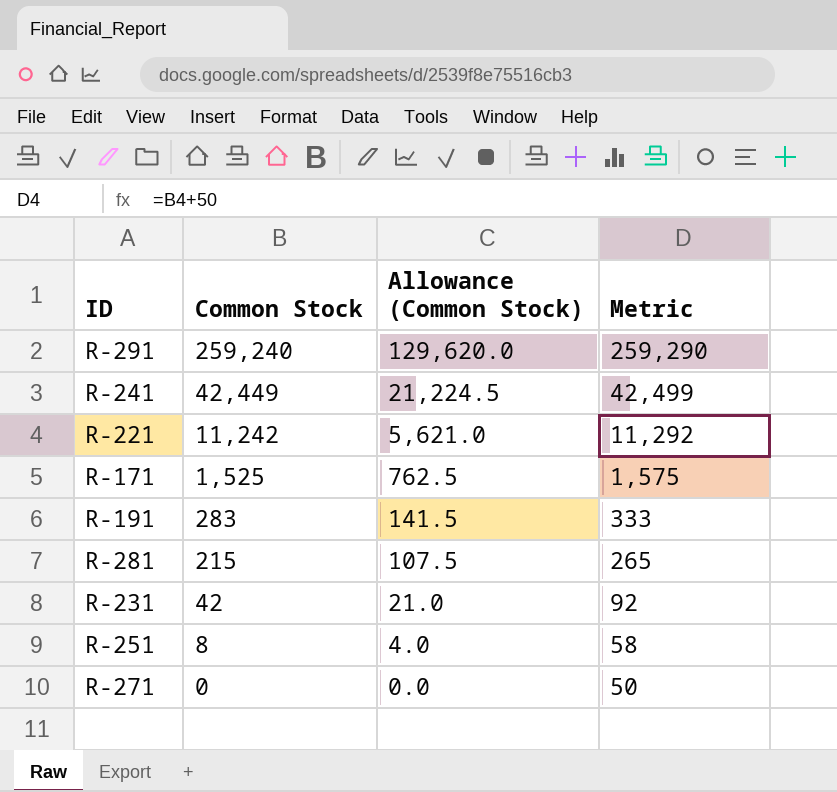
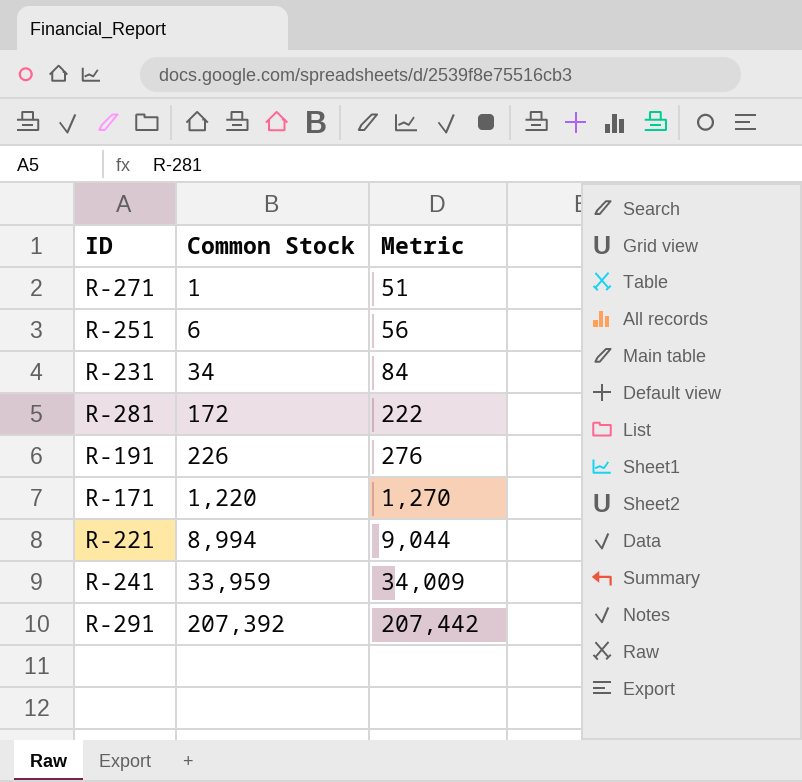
row order: Common Stock descending -> Common Stock ascending
column Allowance (Common Stock) | formula: [Common Stock] * 0.5 -> none
R-271 | Common Stock: 0 -> 1
R-271 | Metric: 50 -> 51
R-251 | Common Stock: 8 -> 6
R-251 | Metric: 58 -> 56
R-231 | Common Stock: 42 -> 34
R-231 | Metric: 92 -> 84
R-281 | Common Stock: 215 -> 172
R-281 | Metric: 265 -> 222
R-191 | Common Stock: 283 -> 226
R-191 | Metric: 333 -> 276
R-171 | Common Stock: 1,525 -> 1,220
R-171 | Metric: 1,575 -> 1,270
R-221 | Common Stock: 11,242 -> 8,994
R-221 | Metric: 11,292 -> 9,044
R-241 | Common Stock: 42,449 -> 33,959
R-241 | Metric: 42,499 -> 34,009
R-291 | Common Stock: 259,240 -> 207,392
R-291 | Metric: 259,290 -> 207,442

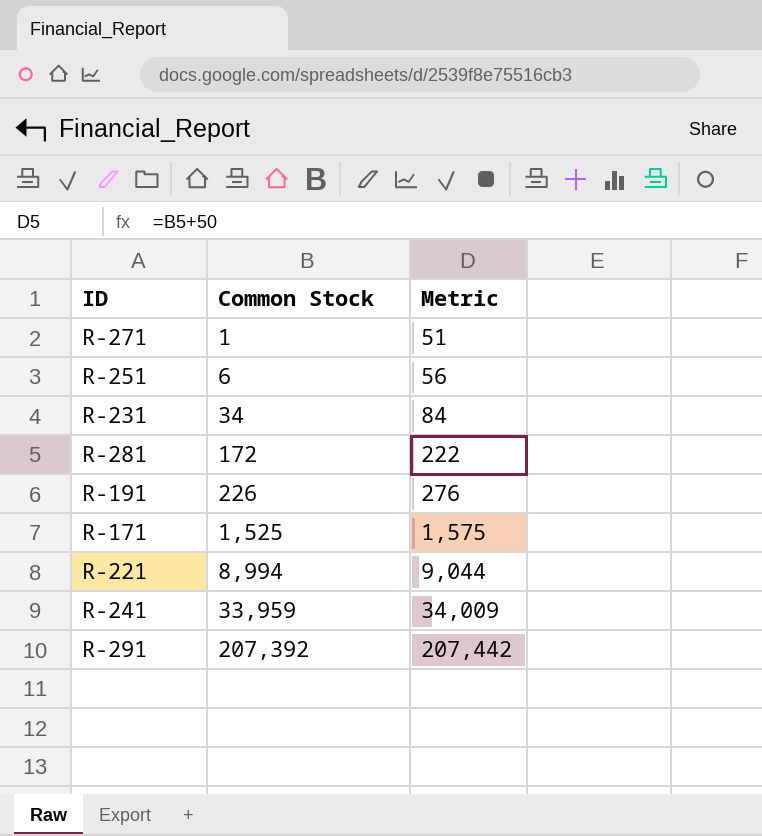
R-171 | Common Stock: 1,220 -> 1,525
R-171 | Metric: 1,270 -> 1,575

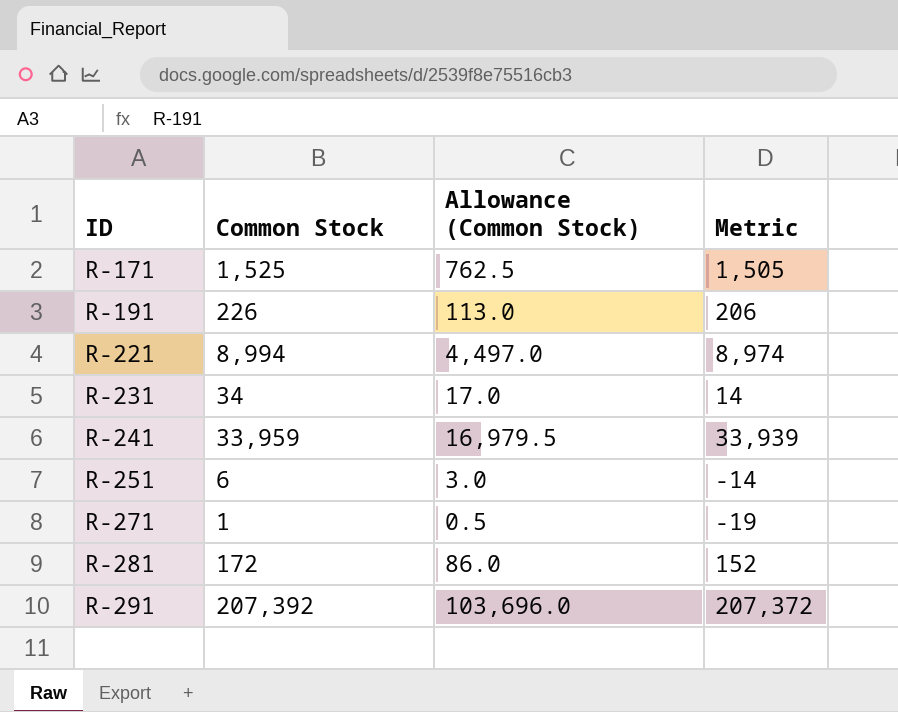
row order: Common Stock ascending -> ID ascending
column Allowance (Common Stock) | formula: none -> [Common Stock] * 0.5
column Metric | formula: [Common Stock] + 50 -> [Common Stock] - 20

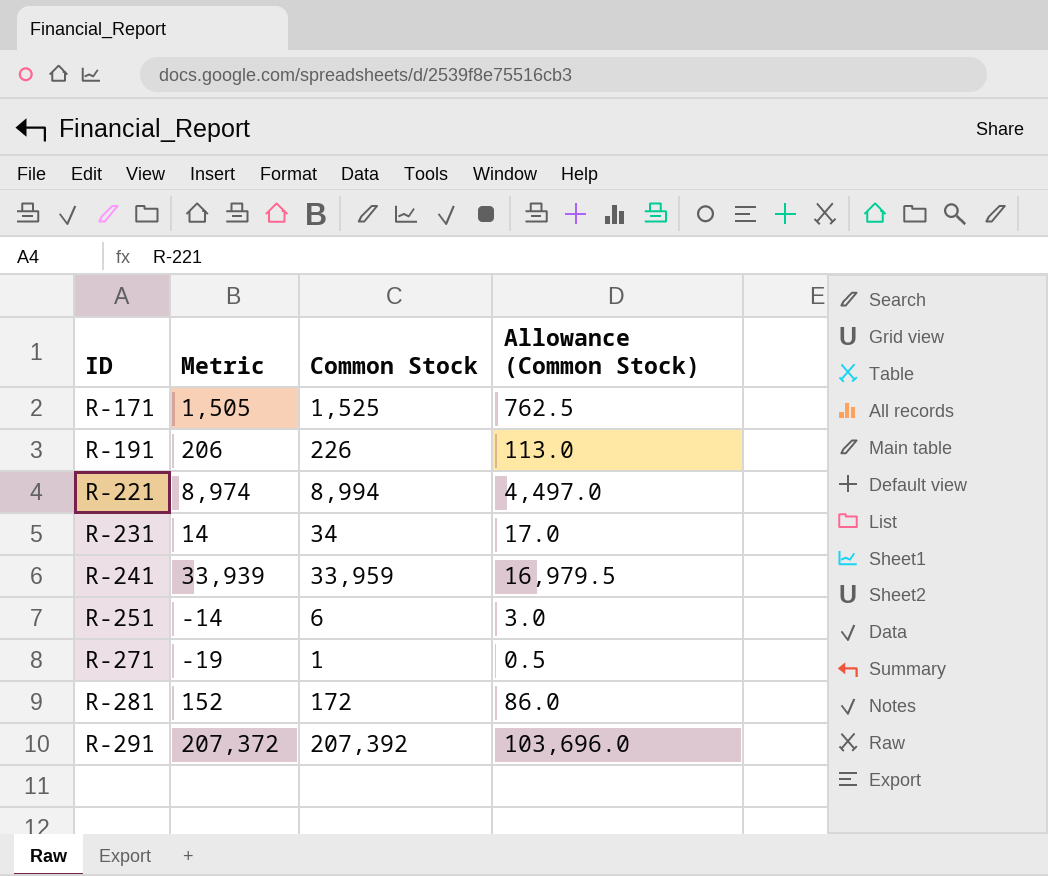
column Metric | position: 4 -> 2

